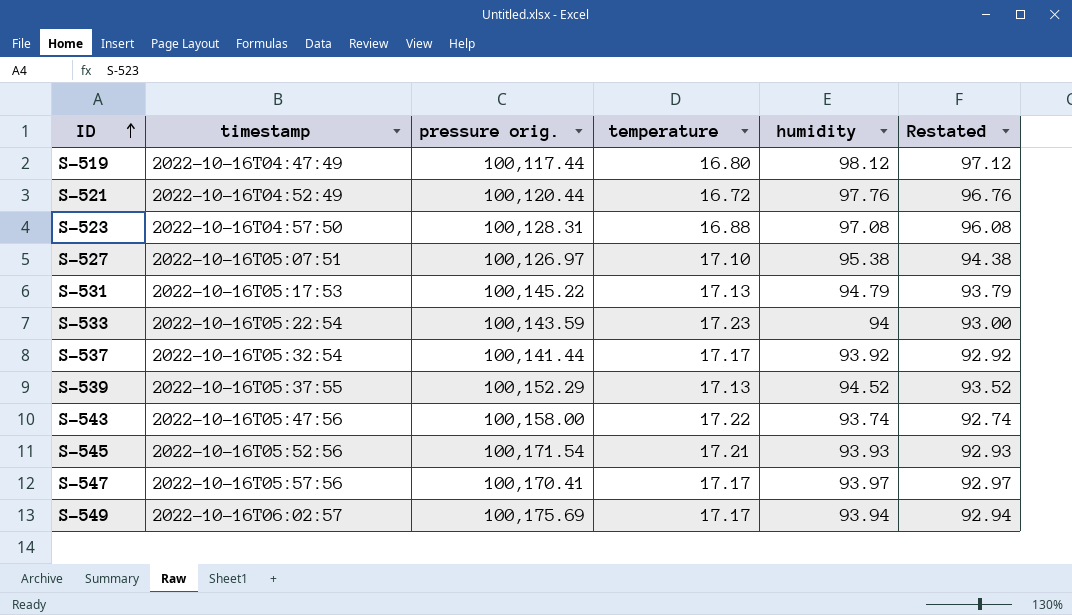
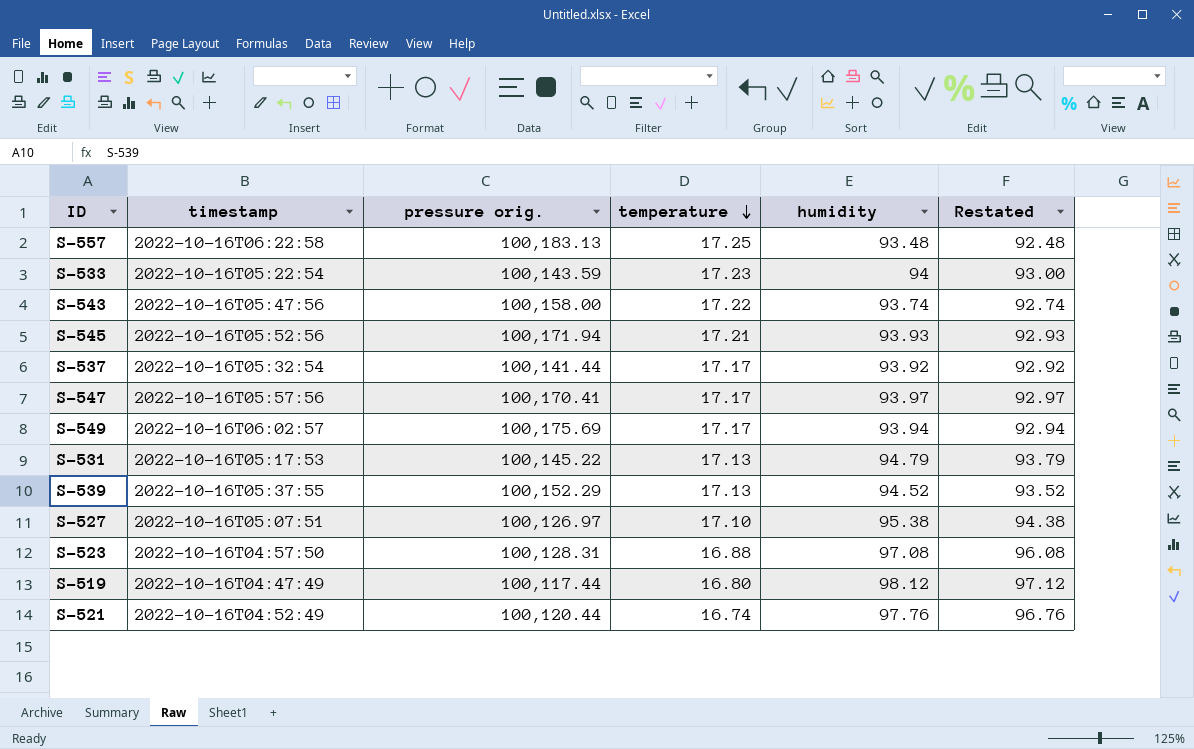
row order: ID ascending -> temperature descending
row S-557: none -> 2022-10-16T06:22:58 | 100,183.13 | 17.25 | 93.48 | 92.48
S-545 | pressure orig.: 100,171.54 -> 100,171.94
S-521 | temperature: 16.72 -> 16.74

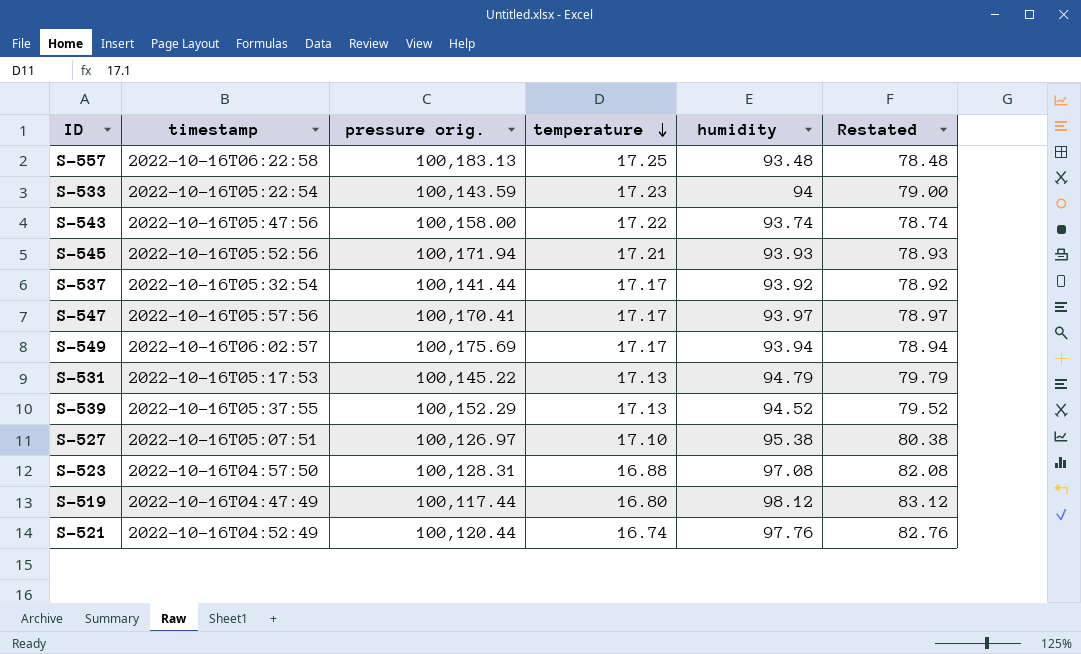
column Restated | formula: [humidity] - 1 -> [humidity] - 15

